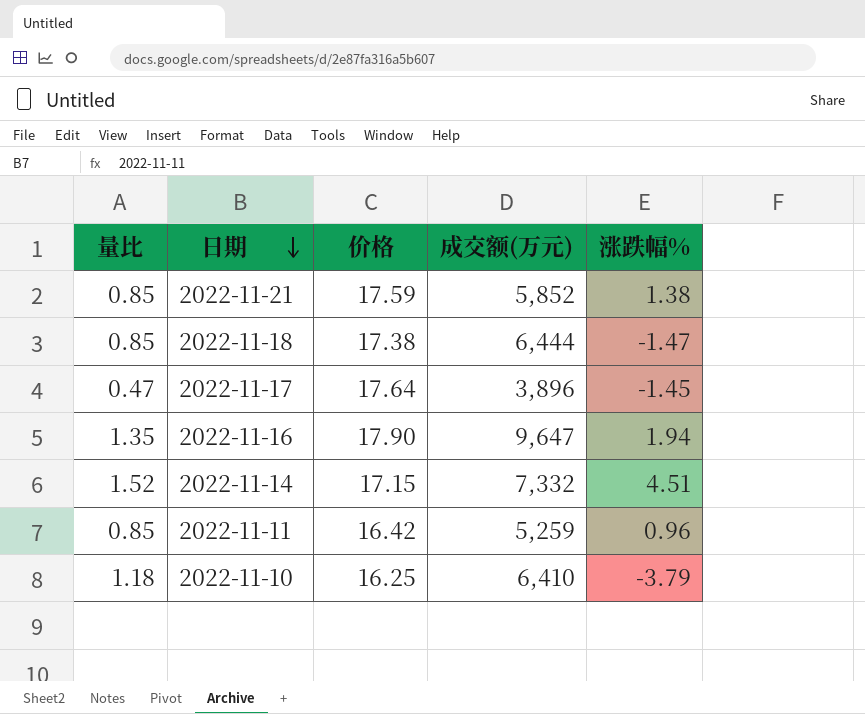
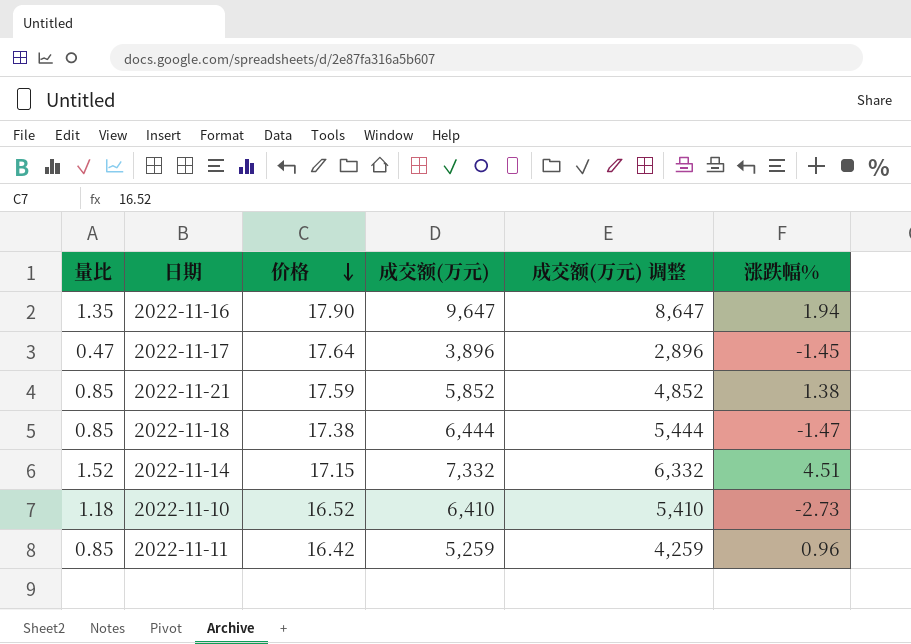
row order: 日期 descending -> 价格 descending
column 成交额(万元) 调整 | formula: none -> [成交额(万元)] - 1000
2022-11-10 | 价格: 16.25 -> 16.52
2022-11-10 | 涨跌幅%: -3.79 -> -2.73

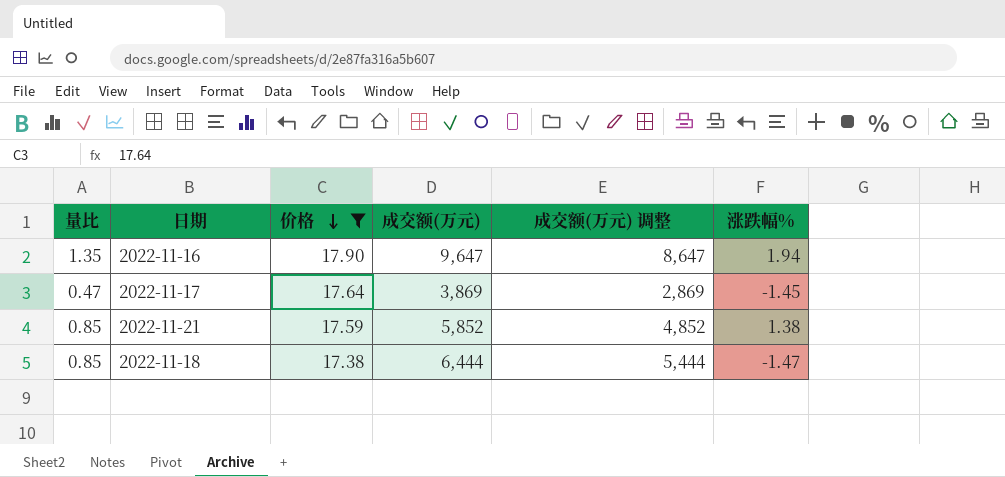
filter: none -> 价格 >= 17.38
2022-11-17 | 成交额(万元): 3,896 -> 3,869
2022-11-17 | 成交额(万元) 调整: 2,896 -> 2,869

